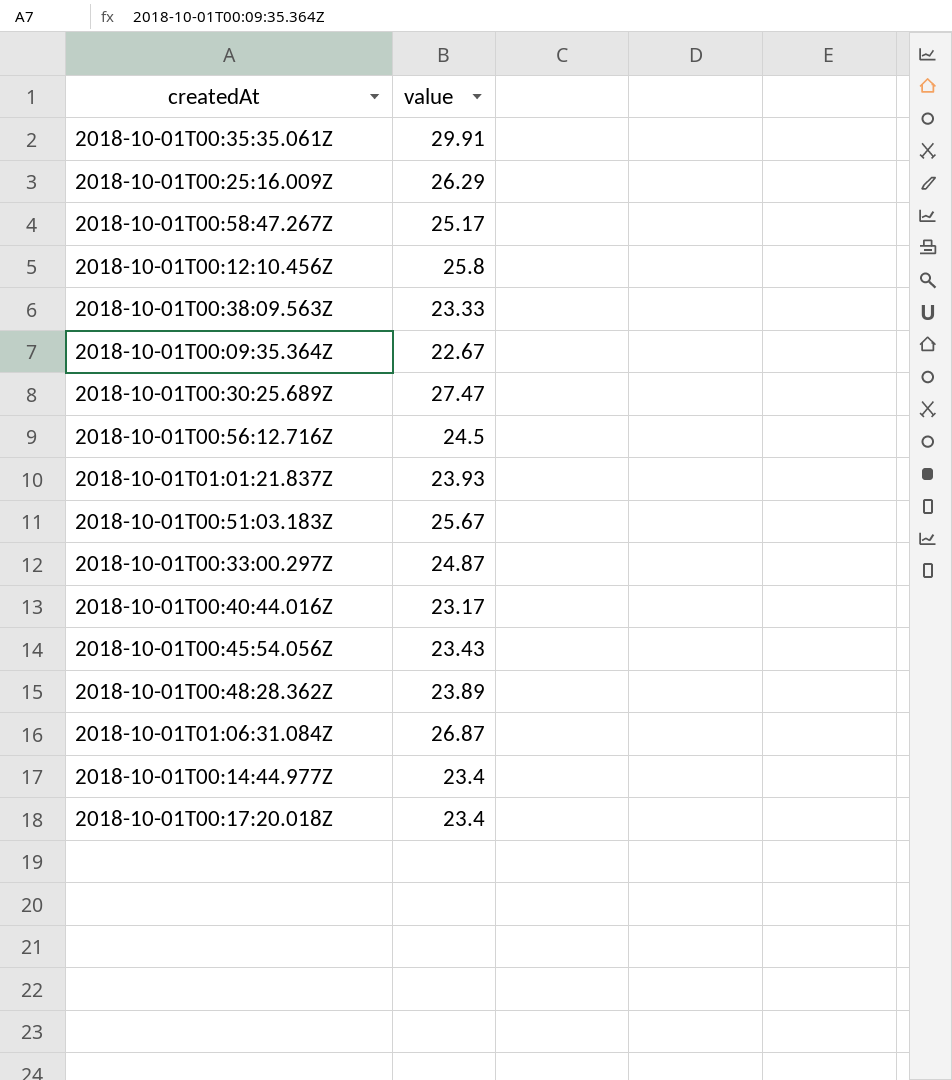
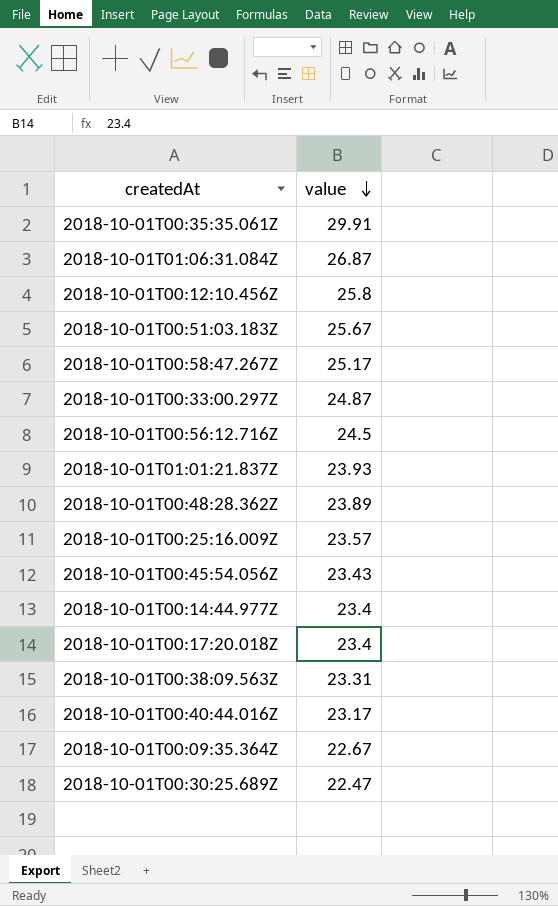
row order: none -> value descending
2018-10-01T00:25:16.009Z | value: 26.29 -> 23.57
2018-10-01T00:38:09.563Z | value: 23.33 -> 23.31
2018-10-01T00:30:25.689Z | value: 27.47 -> 22.47

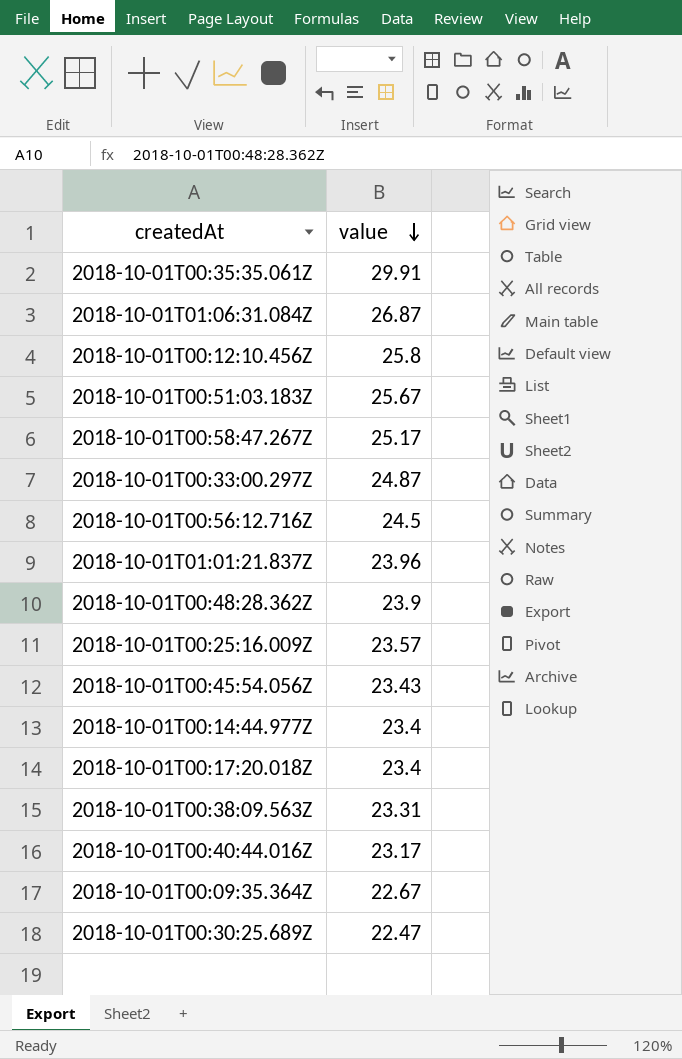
2018-10-01T01:01:21.837Z | value: 23.93 -> 23.96
2018-10-01T00:48:28.362Z | value: 23.89 -> 23.9

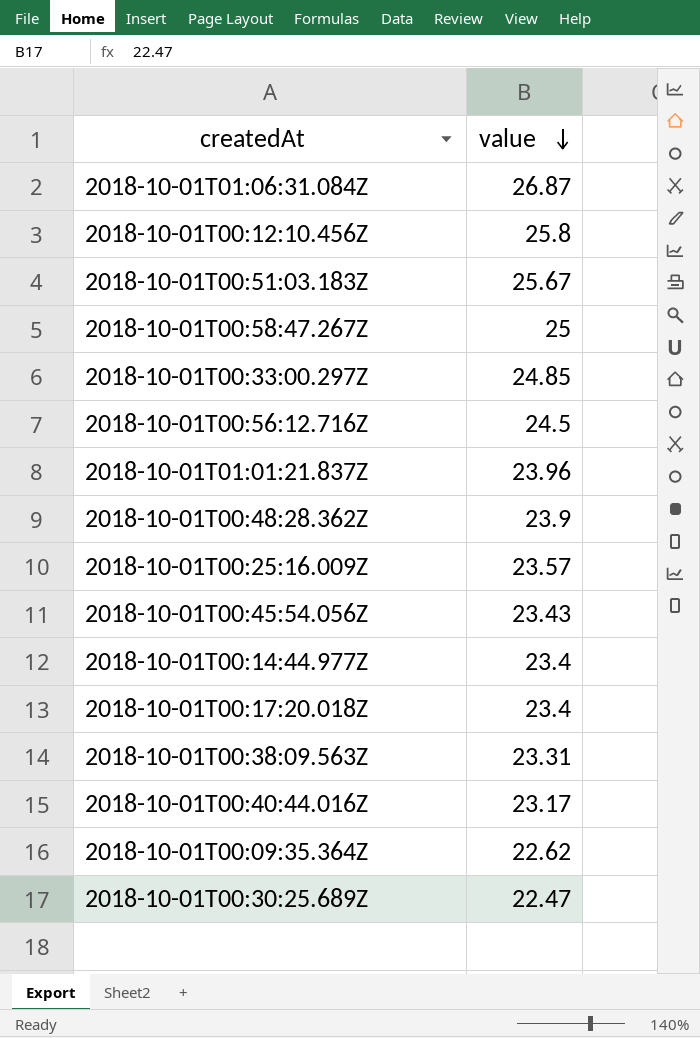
row 2018-10-01T00:35:35.061Z: 29.91 -> none
2018-10-01T00:58:47.267Z | value: 25.17 -> 25
2018-10-01T00:33:00.297Z | value: 24.87 -> 24.85
2018-10-01T00:09:35.364Z | value: 22.67 -> 22.62

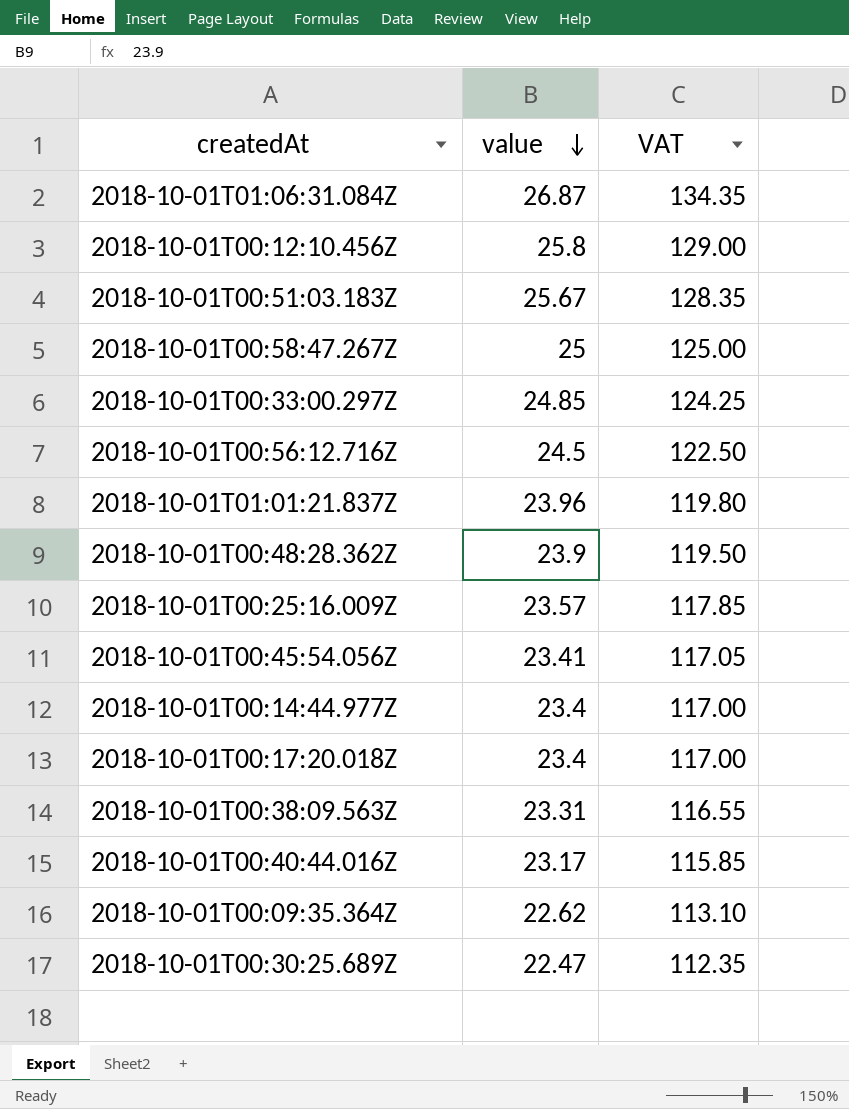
column VAT | formula: none -> [value] * 5
2018-10-01T00:45:54.056Z | value: 23.43 -> 23.41

